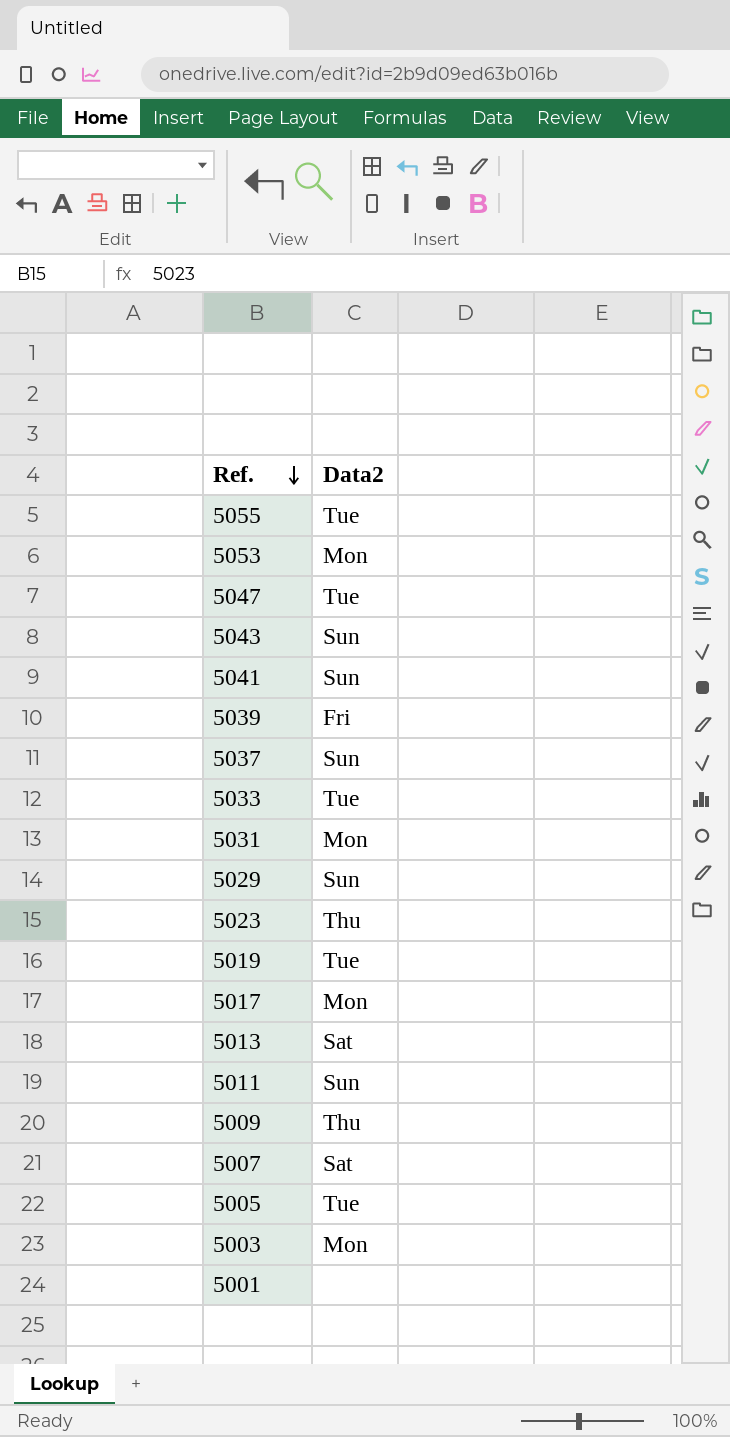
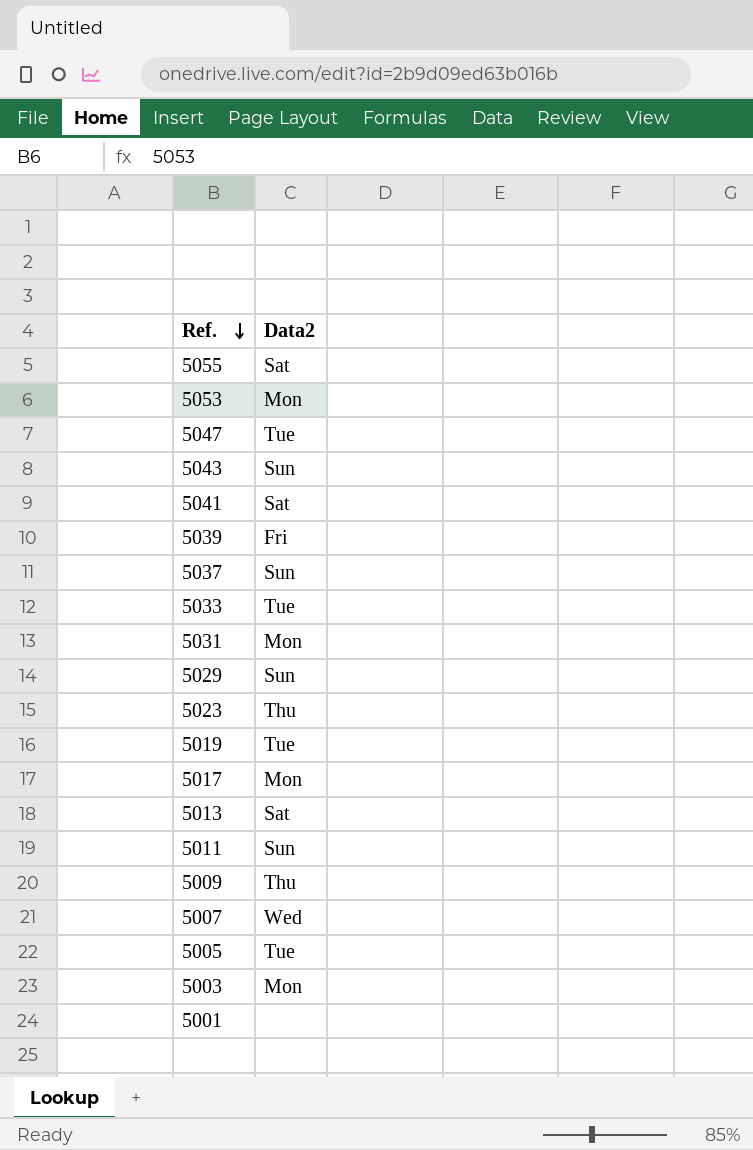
5055 | Data2: Tue -> Sat
5041 | Data2: Sun -> Sat
5007 | Data2: Sat -> Wed

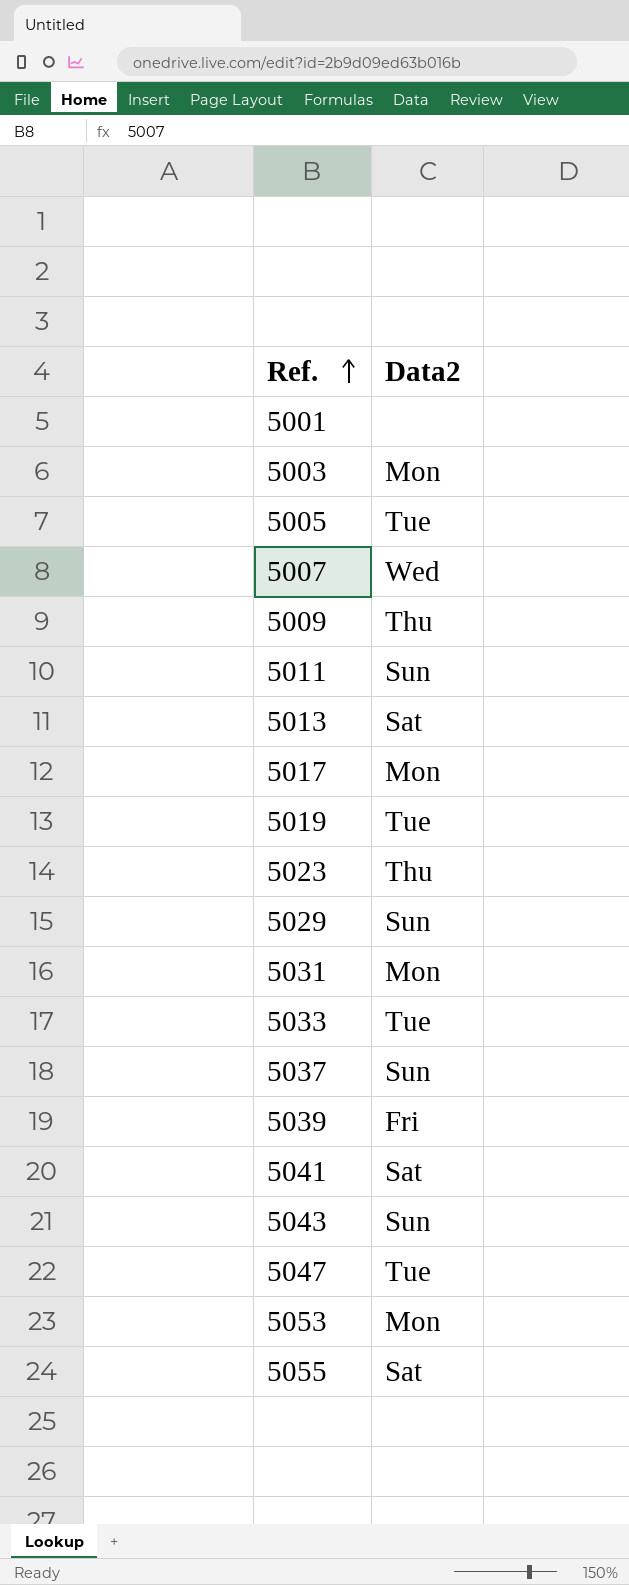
row order: Ref. descending -> Ref. ascending

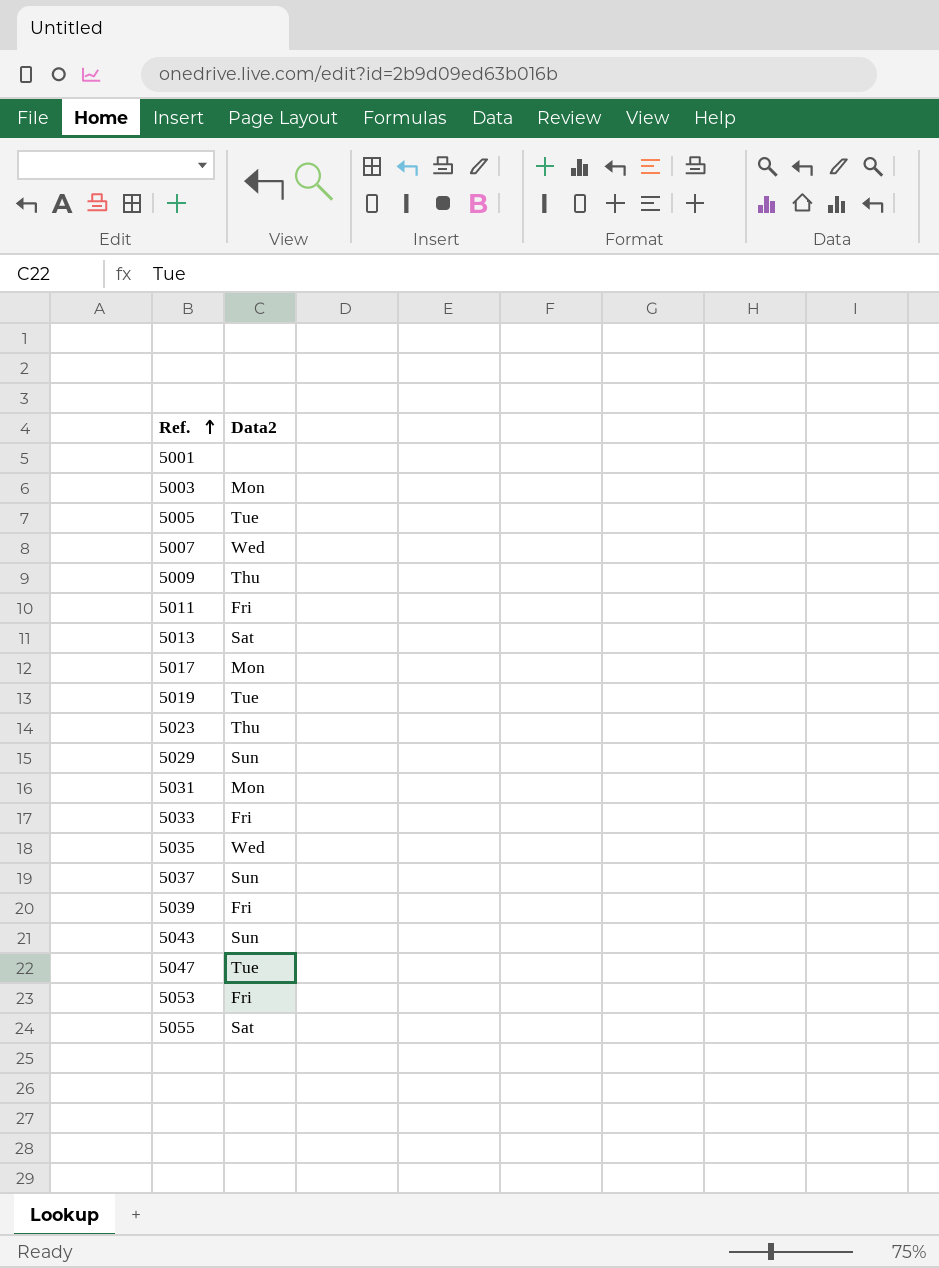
row 5041: Sat -> none
5011 | Data2: Sun -> Fri
5033 | Data2: Tue -> Fri
row 5035: none -> Wed
5053 | Data2: Mon -> Fri

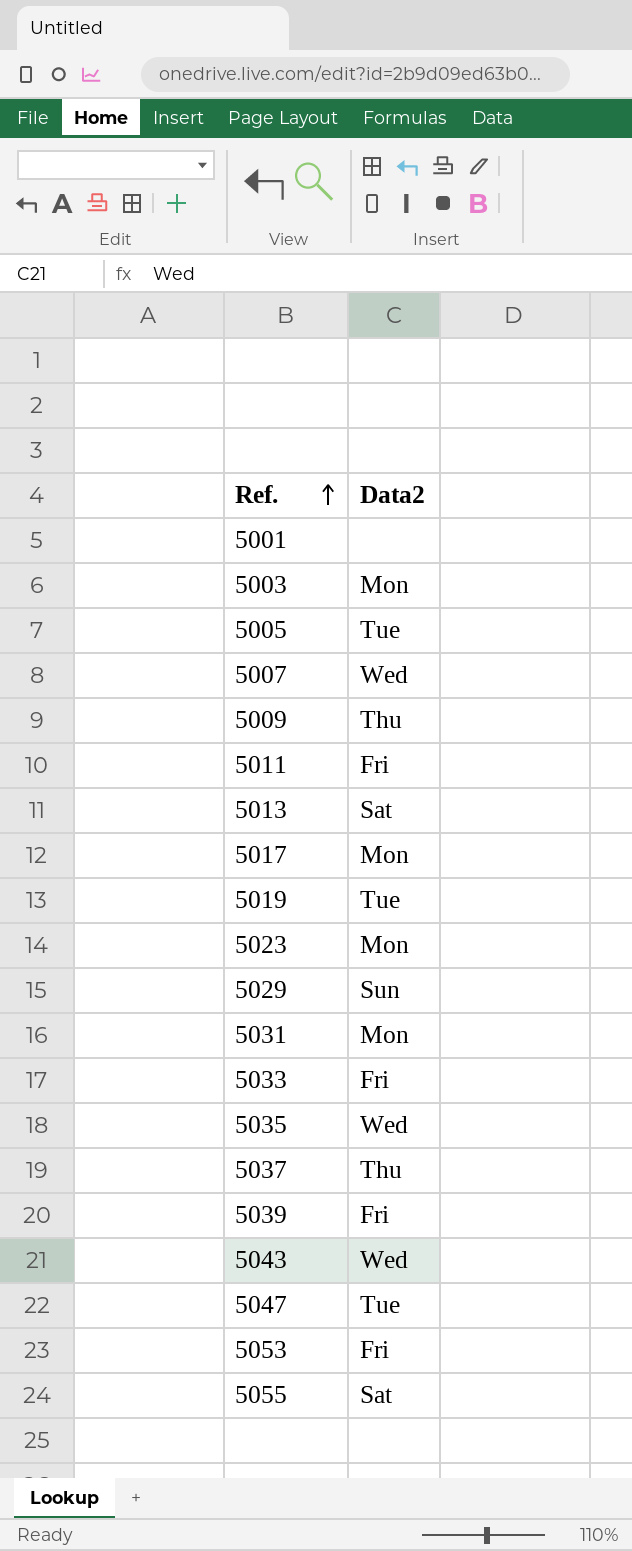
5023 | Data2: Thu -> Mon
5037 | Data2: Sun -> Thu
5043 | Data2: Sun -> Wed

